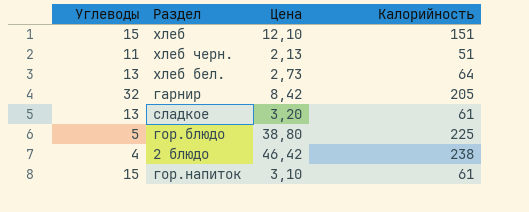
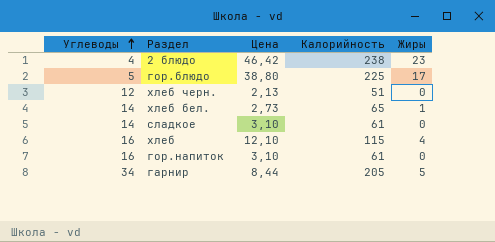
row order: none -> Углеводы ascending
column Жиры | position: none -> 5
хлеб черн. | Углеводы: 11 -> 12
хлеб бел. | Углеводы: 13 -> 14
хлеб бел. | Калорийность: 64 -> 65
сладкое | Углеводы: 13 -> 14
сладкое | Цена: 3,20 -> 3,10
хлеб | Углеводы: 15 -> 16
хлеб | Калорийность: 151 -> 115
гор.напиток | Углеводы: 15 -> 16
гарнир | Углеводы: 32 -> 34
гарнир | Цена: 8,42 -> 8,44

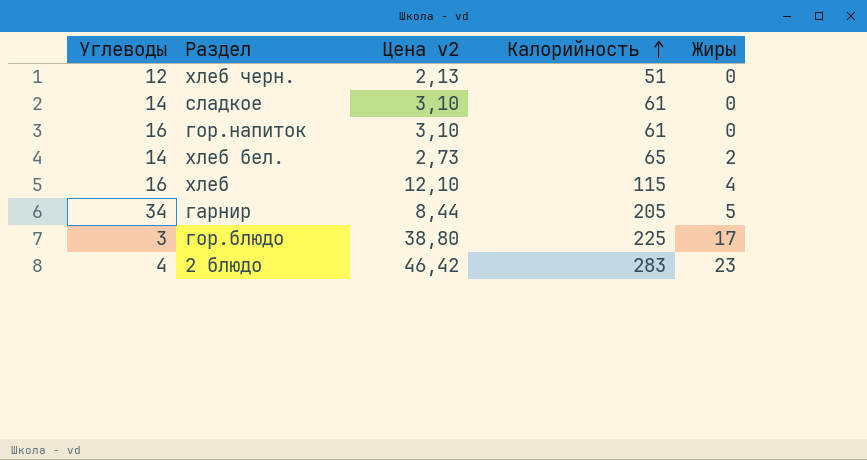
row order: Углеводы ascending -> Калорийность ascending
column name: Цена -> Цена v2
хлеб бел. | Жиры: 1 -> 2
гор.блюдо | Углеводы: 5 -> 3
2 блюдо | Калорийность: 238 -> 283

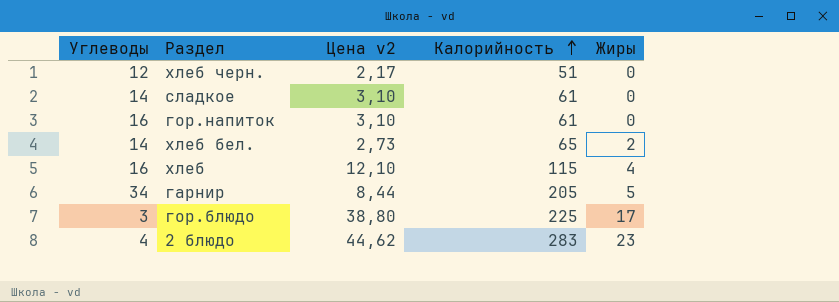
хлеб черн. | Цена v2: 2,13 -> 2,17
2 блюдо | Цена v2: 46,42 -> 44,62

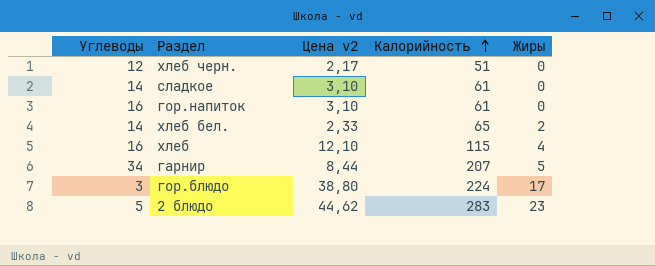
хлеб бел. | Цена v2: 2,73 -> 2,33
гарнир | Калорийность: 205 -> 207
гор.блюдо | Калорийность: 225 -> 224
2 блюдо | Углеводы: 4 -> 5

